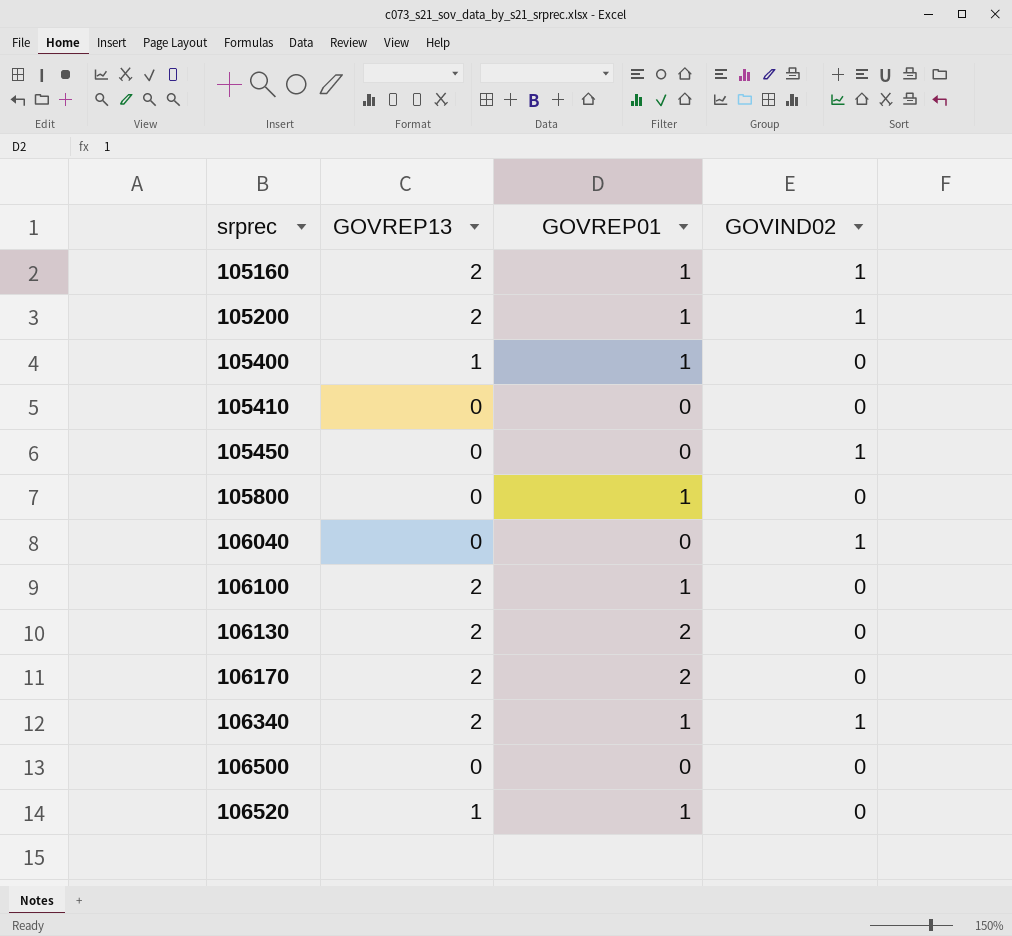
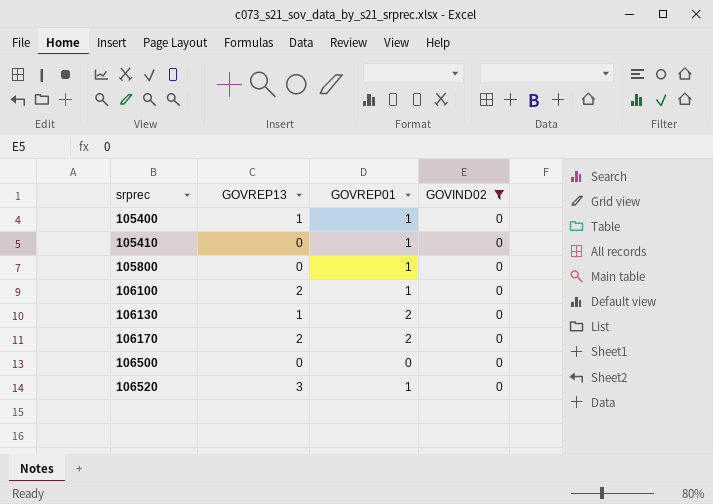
filter: none -> GOVIND02 = 0
105410 | GOVREP01: 0 -> 1
106130 | GOVREP13: 2 -> 1
106520 | GOVREP13: 1 -> 3

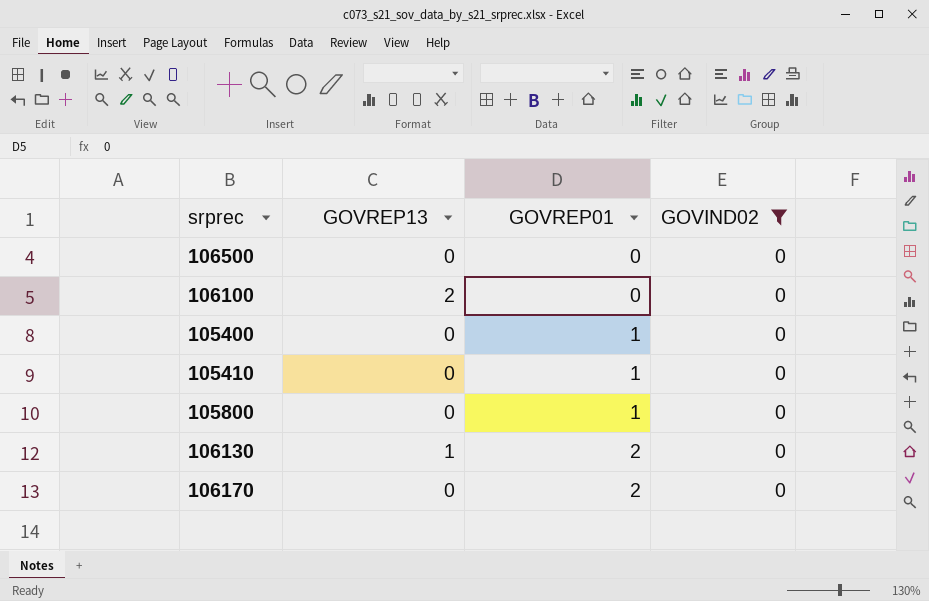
row order: srprec ascending -> GOVREP01 ascending
row 106520: 3 | 1 | 0 -> none
106100 | GOVREP01: 1 -> 0
105400 | GOVREP13: 1 -> 0
106170 | GOVREP13: 2 -> 0

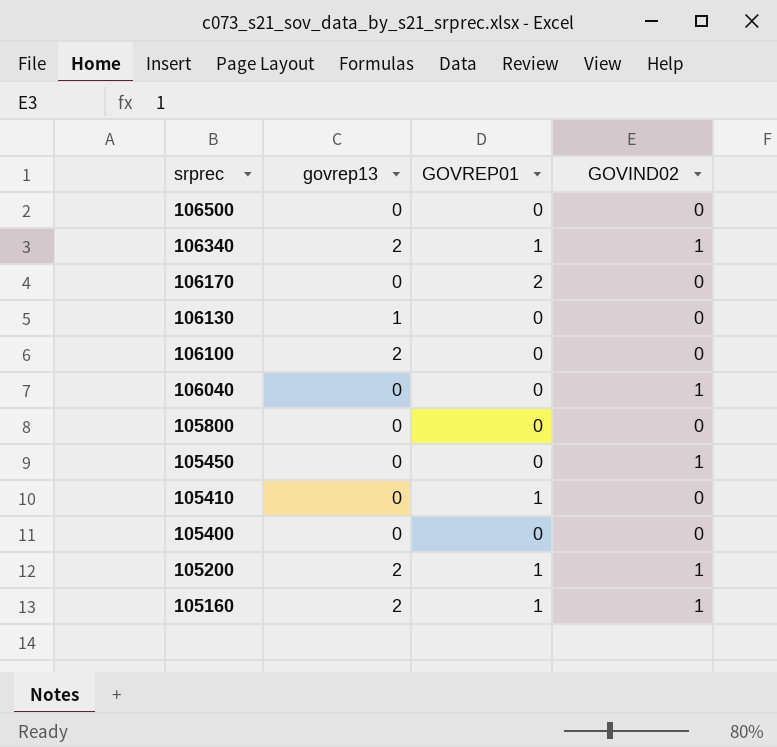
filter: GOVIND02 = 0 -> none
row order: GOVREP01 ascending -> srprec descending
column name: GOVREP13 -> govrep13
106130 | GOVREP01: 2 -> 0
105800 | GOVREP01: 1 -> 0
105400 | GOVREP01: 1 -> 0

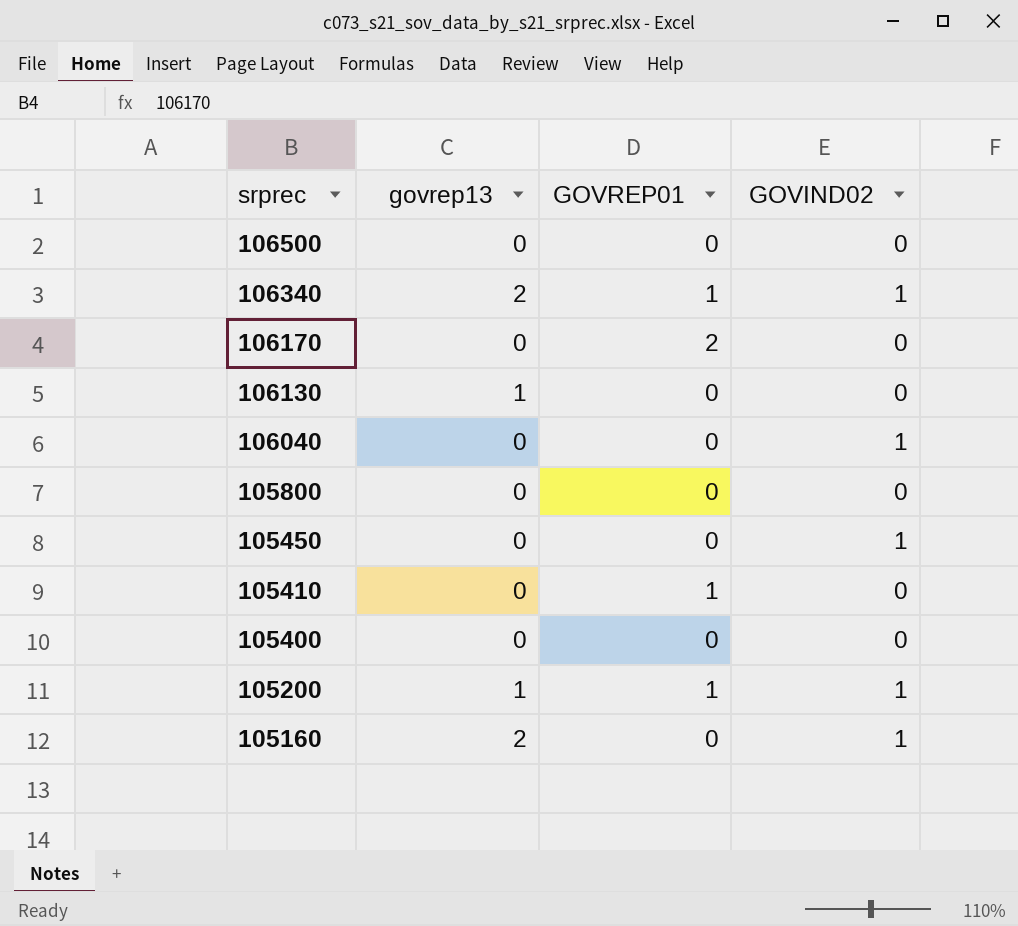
row 106100: 2 | 0 | 0 -> none
105200 | govrep13: 2 -> 1
105160 | GOVREP01: 1 -> 0

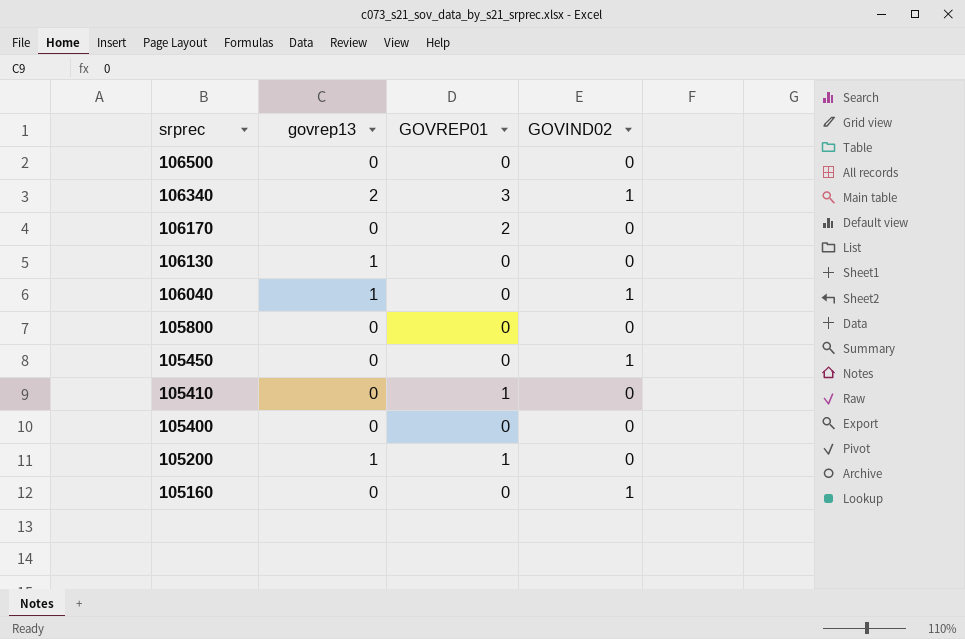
106340 | GOVREP01: 1 -> 3
106040 | govrep13: 0 -> 1
105200 | GOVIND02: 1 -> 0
105160 | govrep13: 2 -> 0

